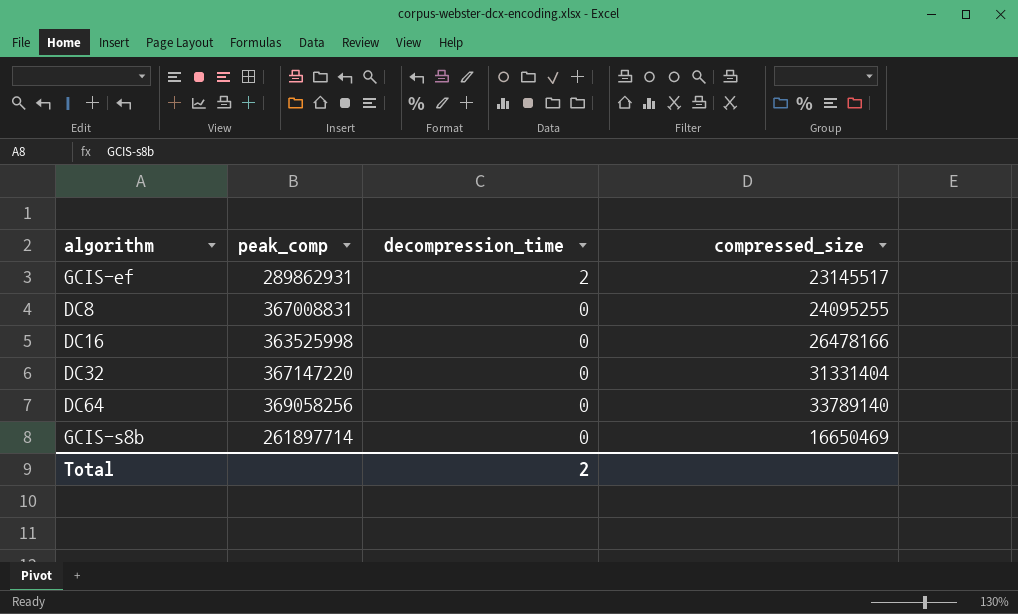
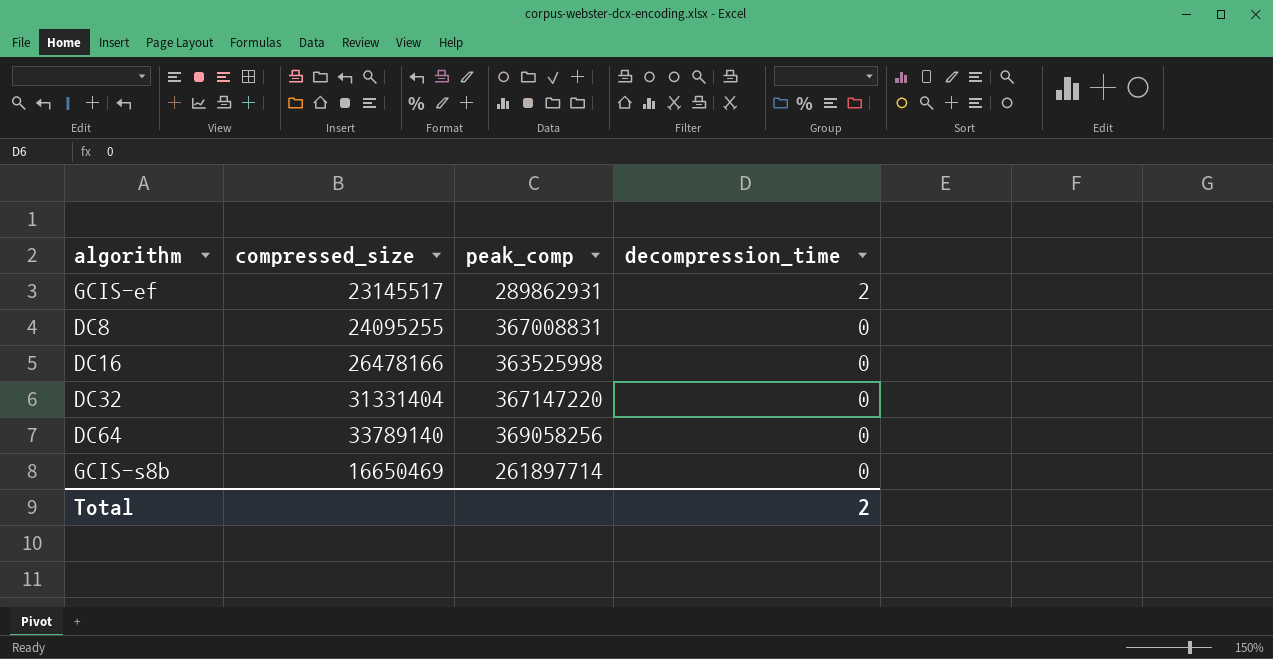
column compressed_size | position: 4 -> 2

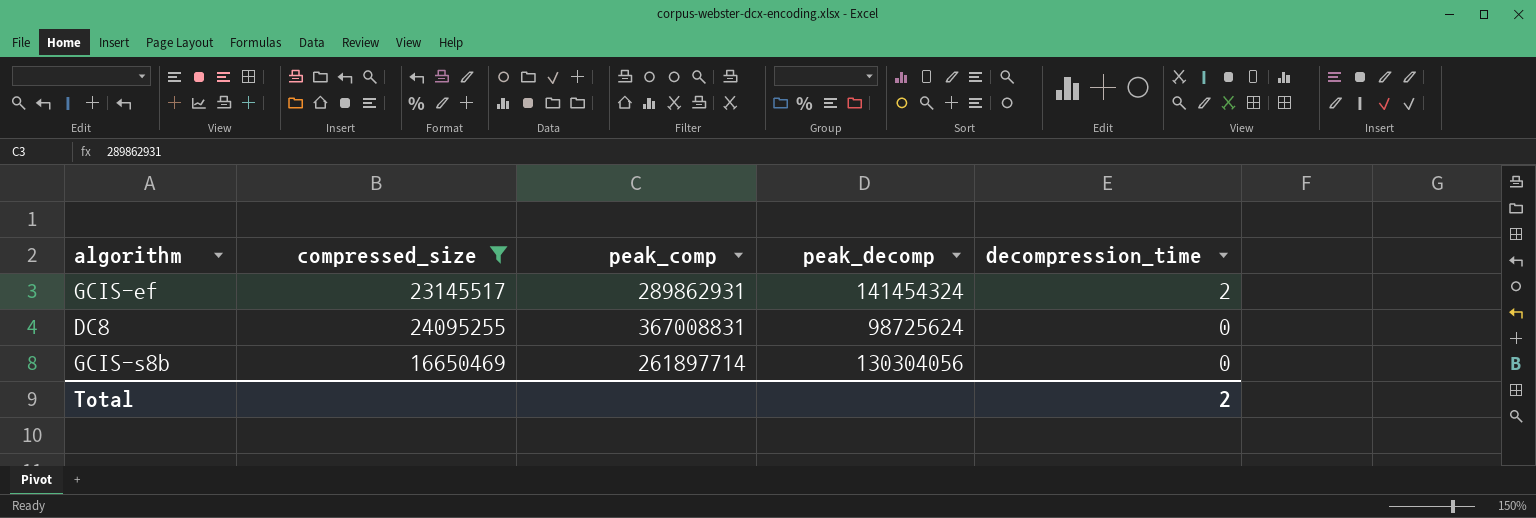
filter: none -> compressed_size <= 24095255
column peak_decomp | position: none -> 4

